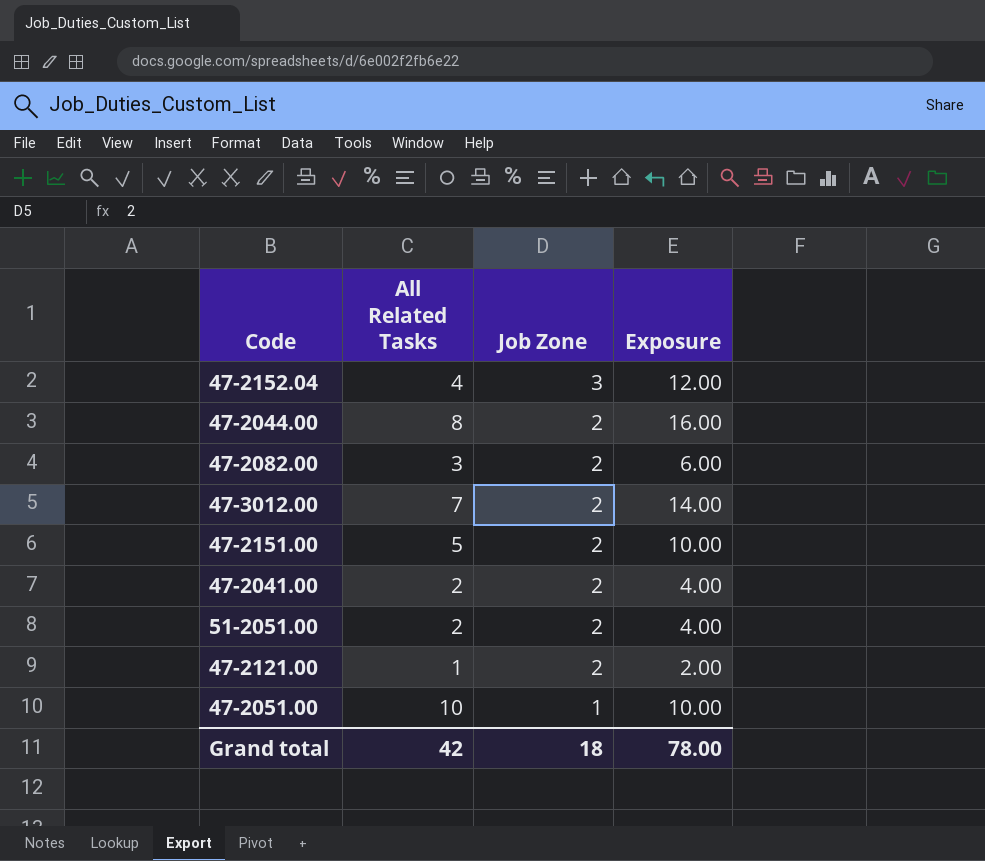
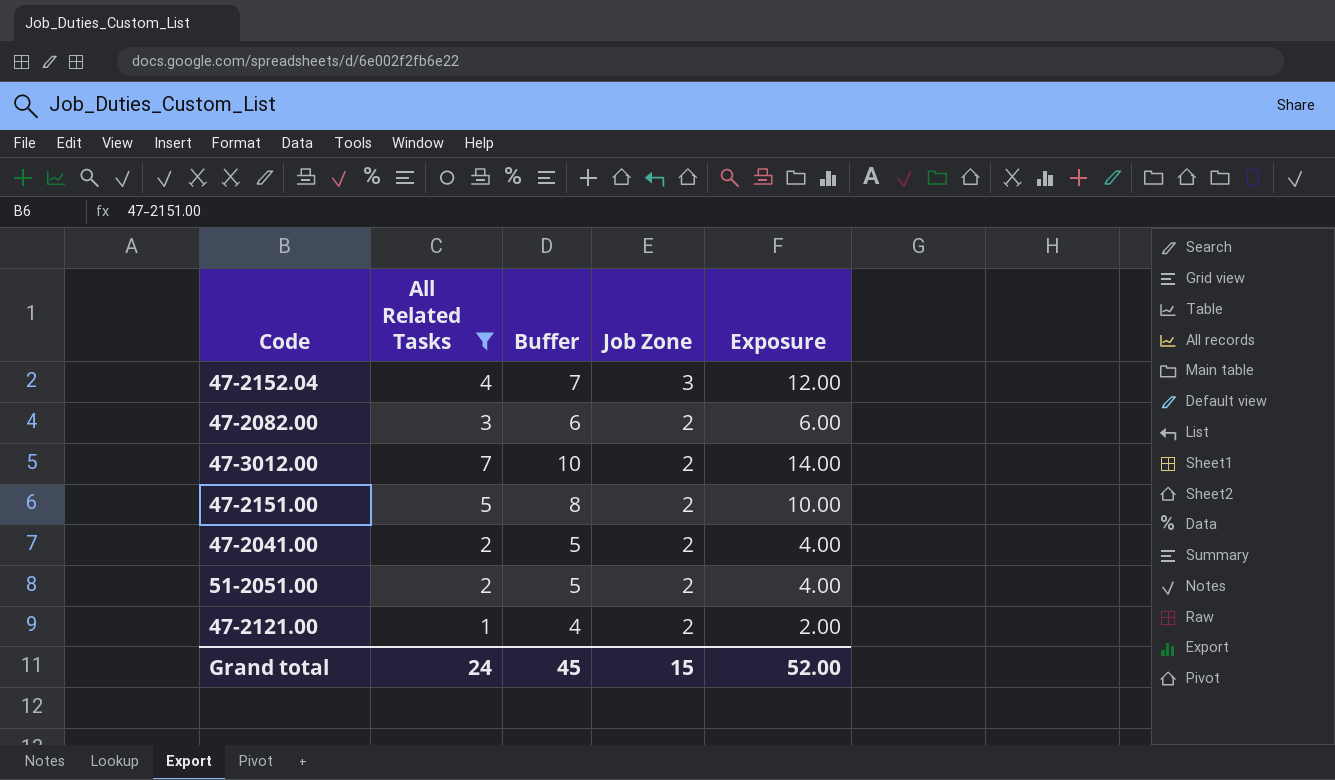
filter: none -> All Related Tasks <= 7
column Buffer | formula: none -> [All Related Tasks] + 3
Grand total | All Related Tasks: 42 -> 24
Grand total | Job Zone: 18 -> 15
Grand total | Exposure: 78.00 -> 52.00

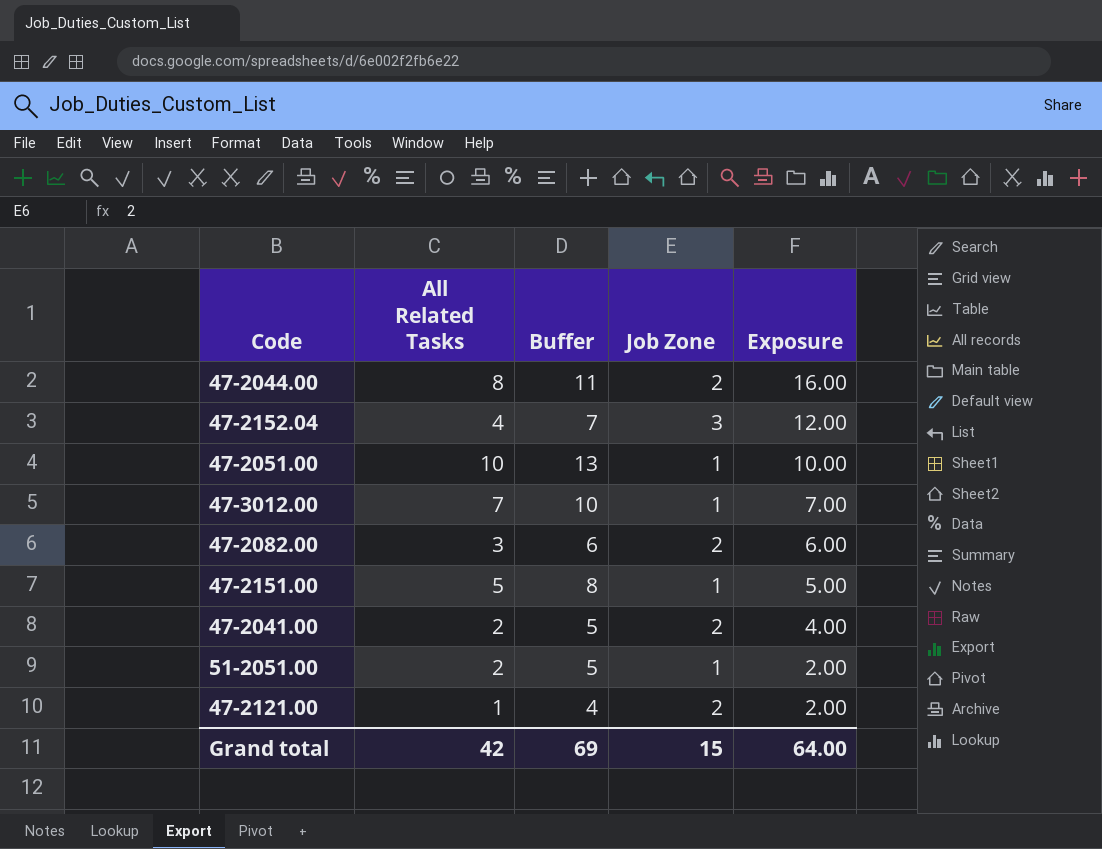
filter: All Related Tasks <= 7 -> none
row order: Job Zone descending -> Exposure descending
47-3012.00 | Job Zone: 2 -> 1
47-3012.00 | Exposure: 14.00 -> 7.00
47-2151.00 | Job Zone: 2 -> 1
47-2151.00 | Exposure: 10.00 -> 5.00
51-2051.00 | Job Zone: 2 -> 1
51-2051.00 | Exposure: 4.00 -> 2.00
Grand total | All Related Tasks: 24 -> 42
Grand total | Buffer: 45 -> 69
Grand total | Exposure: 52.00 -> 64.00

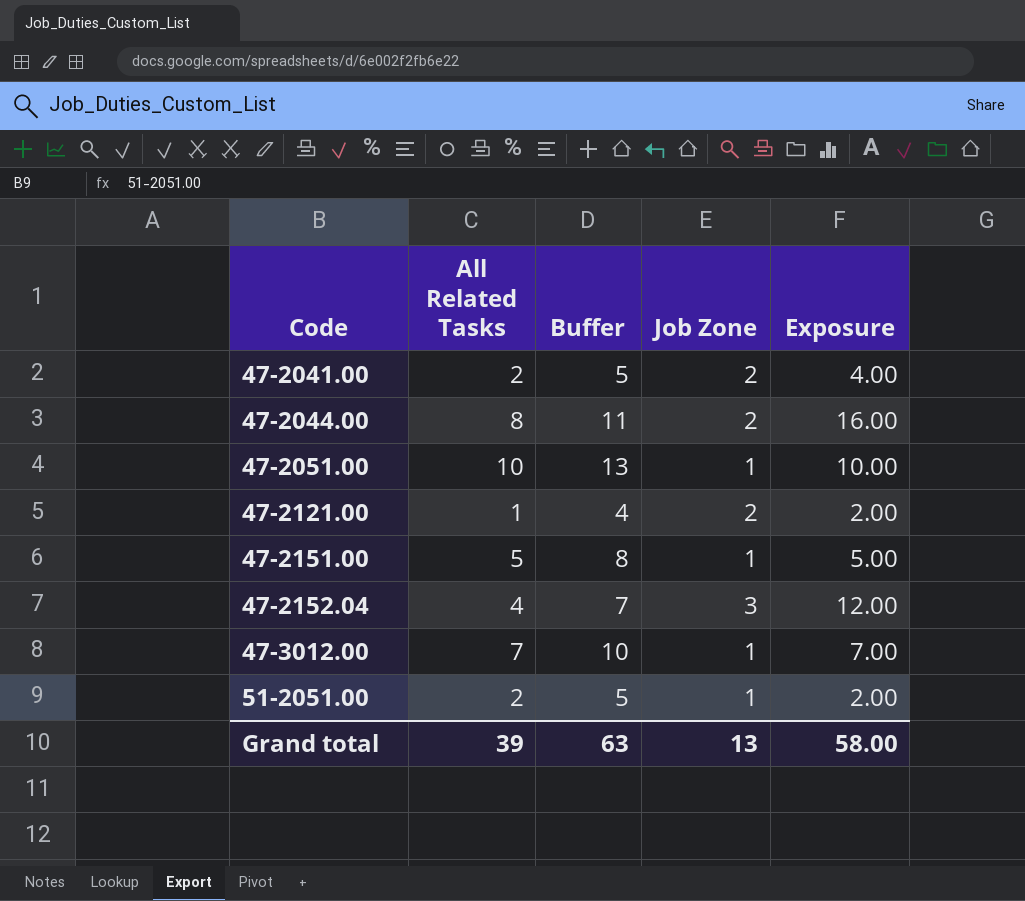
row order: Exposure descending -> Code ascending
row 47-2082.00: 3 | 6 | 2 | 6.00 -> none
Grand total | All Related Tasks: 42 -> 39
Grand total | Buffer: 69 -> 63
Grand total | Job Zone: 15 -> 13
Grand total | Exposure: 64.00 -> 58.00

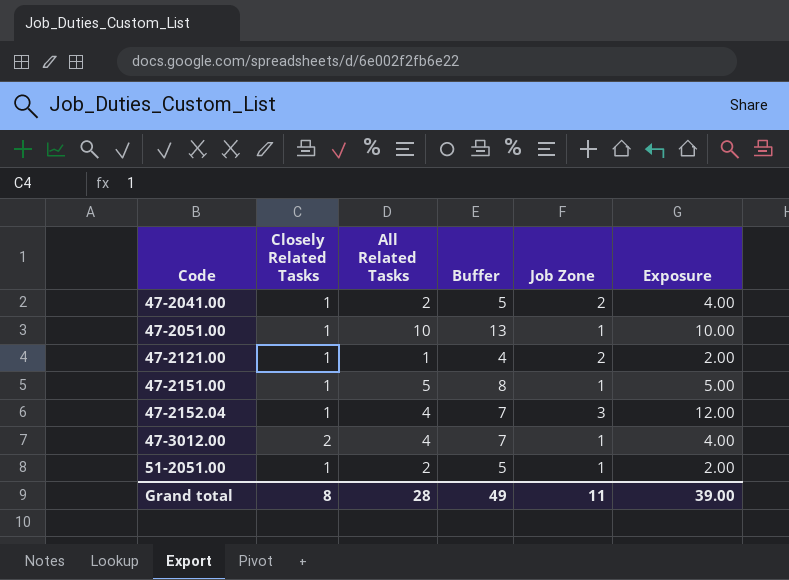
column Closely Related Tasks | position: none -> 2
row 47-2044.00: 8 | 11 | 2 | 16.00 -> none
47-3012.00 | All Related Tasks: 7 -> 4
47-3012.00 | Buffer: 10 -> 7
47-3012.00 | Exposure: 7.00 -> 4.00
Grand total | All Related Tasks: 39 -> 28
Grand total | Buffer: 63 -> 49
Grand total | Job Zone: 13 -> 11
Grand total | Exposure: 58.00 -> 39.00

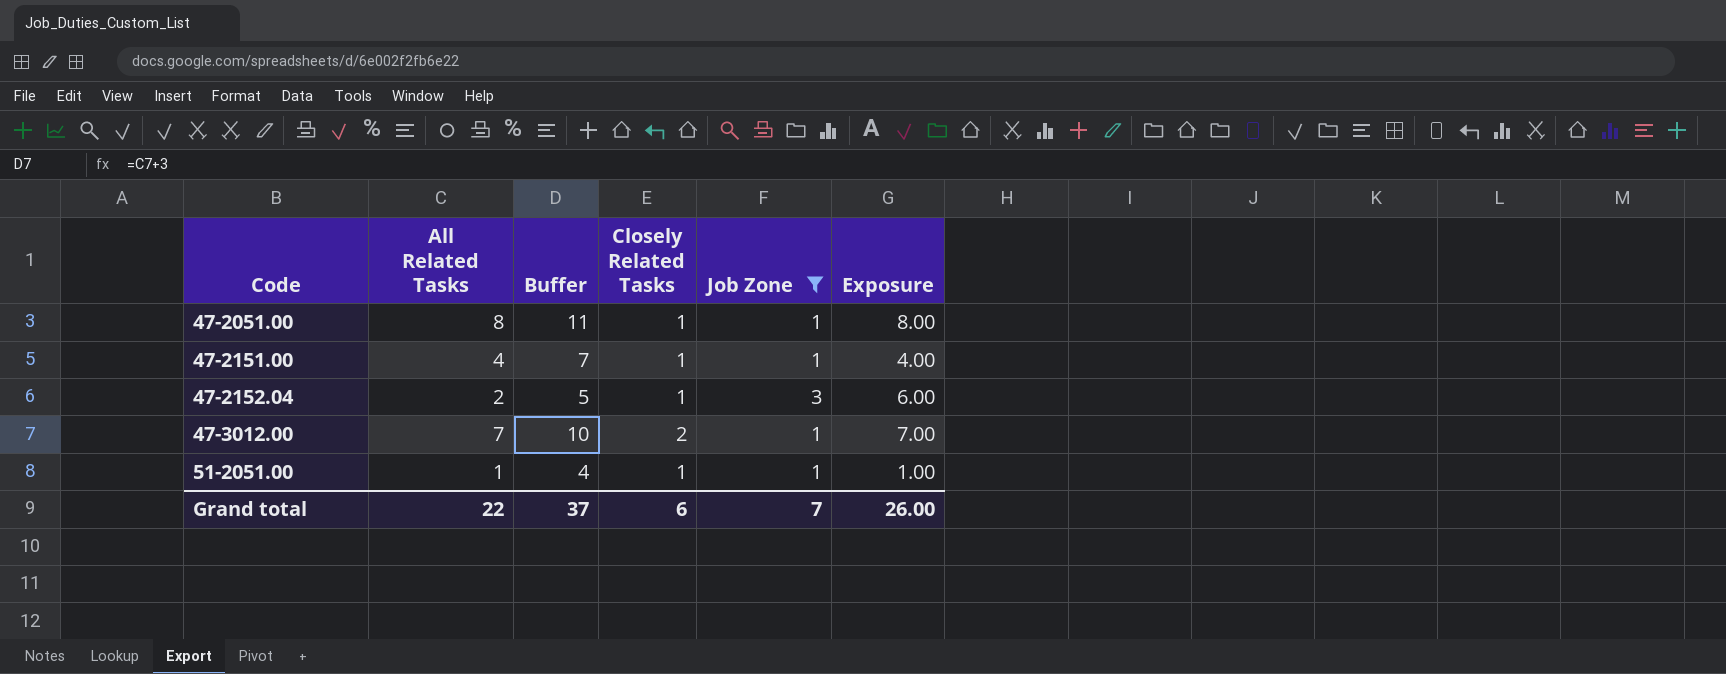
filter: none -> Job Zone != 2
column Closely Related Tasks | position: 2 -> 4
47-2051.00 | All Related Tasks: 10 -> 8
47-2051.00 | Buffer: 13 -> 11
47-2051.00 | Exposure: 10.00 -> 8.00
47-2151.00 | All Related Tasks: 5 -> 4
47-2151.00 | Buffer: 8 -> 7
47-2151.00 | Exposure: 5.00 -> 4.00
47-2152.04 | All Related Tasks: 4 -> 2
47-2152.04 | Buffer: 7 -> 5
47-2152.04 | Exposure: 12.00 -> 6.00
47-3012.00 | All Related Tasks: 4 -> 7
47-3012.00 | Buffer: 7 -> 10
47-3012.00 | Exposure: 4.00 -> 7.00
51-2051.00 | All Related Tasks: 2 -> 1
51-2051.00 | Buffer: 5 -> 4
51-2051.00 | Exposure: 2.00 -> 1.00
Grand total | All Related Tasks: 28 -> 22
Grand total | Buffer: 49 -> 37
Grand total | Closely Related Tasks: 8 -> 6
Grand total | Job Zone: 11 -> 7
Grand total | Exposure: 39.00 -> 26.00

